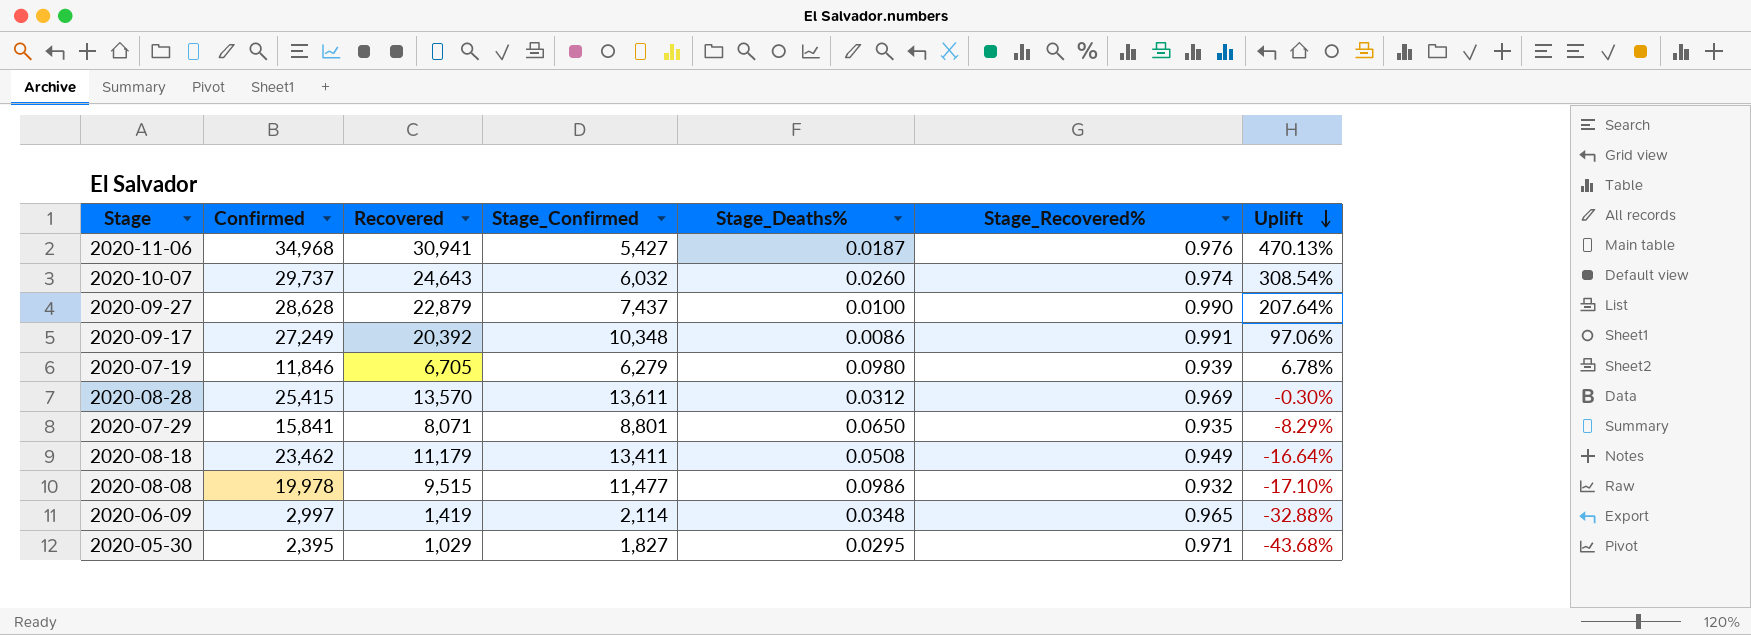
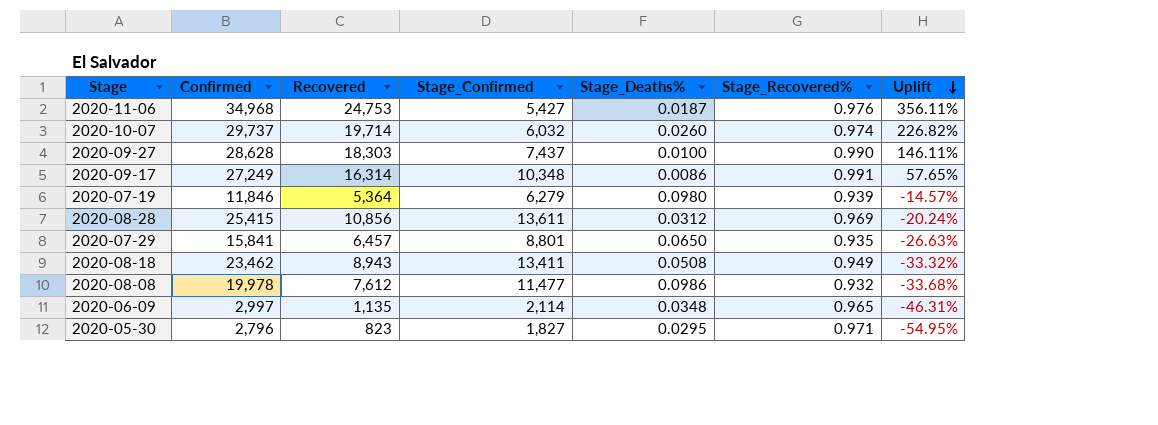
2020-11-06 | Recovered: 30,941 -> 24,753
2020-11-06 | Uplift: 470.13% -> 356.11%
2020-10-07 | Recovered: 24,643 -> 19,714
2020-10-07 | Uplift: 308.54% -> 226.82%
2020-09-27 | Recovered: 22,879 -> 18,303
2020-09-27 | Uplift: 207.64% -> 146.11%
2020-09-17 | Recovered: 20,392 -> 16,314
2020-09-17 | Uplift: 97.06% -> 57.65%
2020-07-19 | Recovered: 6,705 -> 5,364
2020-07-19 | Uplift: 6.78% -> -14.57%
2020-08-28 | Recovered: 13,570 -> 10,856
2020-08-28 | Uplift: -0.30% -> -20.24%
2020-07-29 | Recovered: 8,071 -> 6,457
2020-07-29 | Uplift: -8.29% -> -26.63%
2020-08-18 | Recovered: 11,179 -> 8,943
2020-08-18 | Uplift: -16.64% -> -33.32%
2020-08-08 | Recovered: 9,515 -> 7,612
2020-08-08 | Uplift: -17.10% -> -33.68%
2020-06-09 | Recovered: 1,419 -> 1,135
2020-06-09 | Uplift: -32.88% -> -46.31%
2020-05-30 | Confirmed: 2,395 -> 2,796
2020-05-30 | Recovered: 1,029 -> 823
2020-05-30 | Uplift: -43.68% -> -54.95%

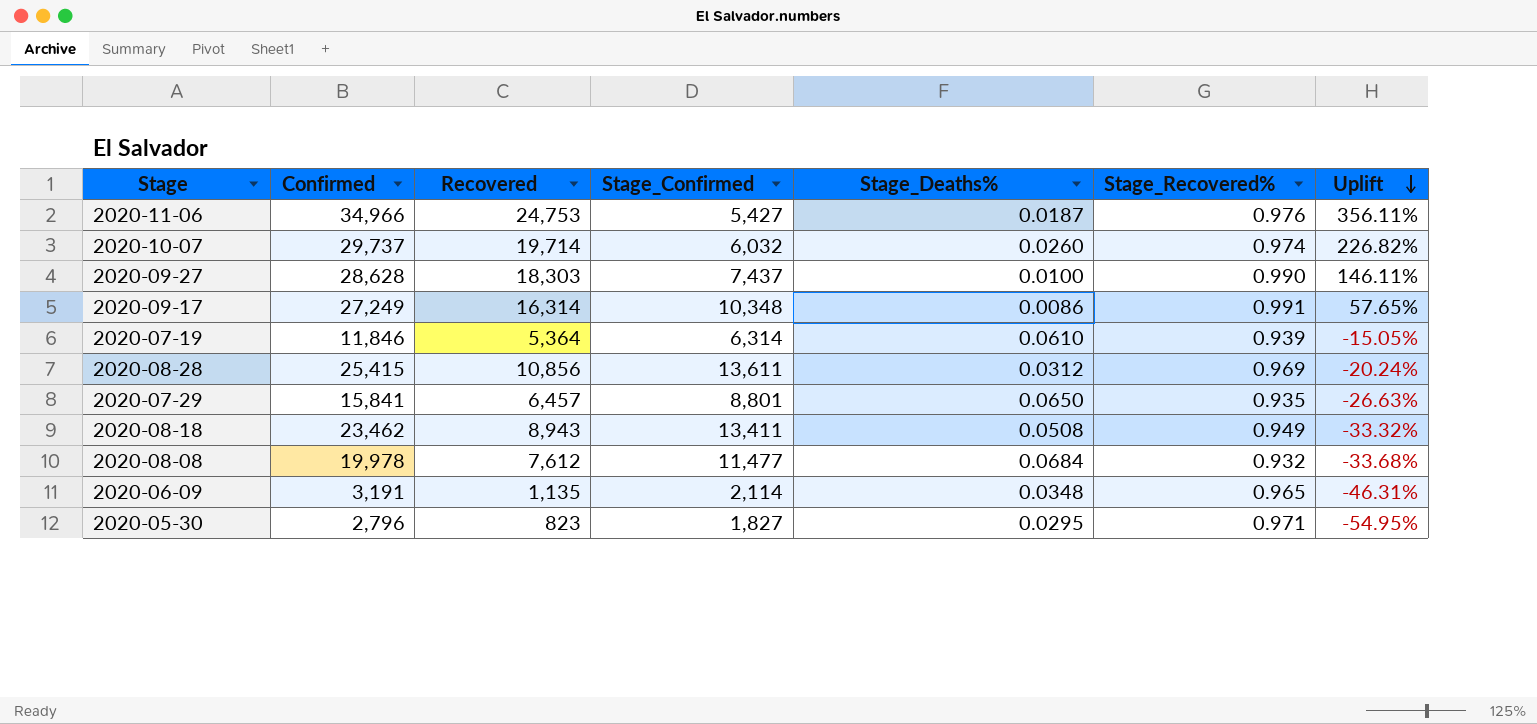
2020-11-06 | Confirmed: 34,968 -> 34,966
2020-07-19 | Stage_Confirmed: 6,279 -> 6,314
2020-07-19 | Stage_Deaths%: 0.0980 -> 0.0610
2020-07-19 | Uplift: -14.57% -> -15.05%
2020-08-08 | Stage_Deaths%: 0.0986 -> 0.0684
2020-06-09 | Confirmed: 2,997 -> 3,191

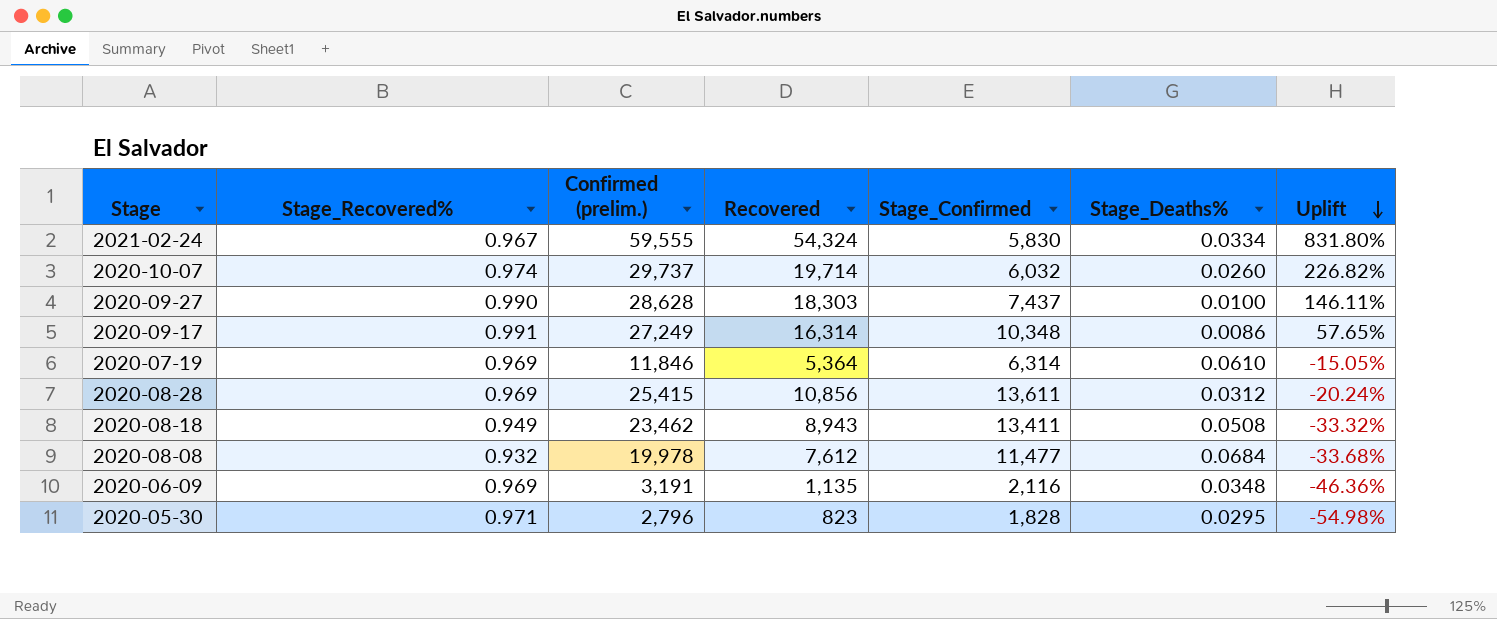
column Stage_Recovered% | position: 6 -> 2
column name: Confirmed -> Confirmed (prelim.)
row 2020-11-06: 34,966 | 24,753 | 5,427 | 0.0187 | 0.976 | 356.11% -> none
row 2020-07-29: 15,841 | 6,457 | 8,801 | 0.0650 | 0.935 | -26.63% -> none
row 2021-02-24: none -> 0.967 | 59,555 | 54,324 | 5,830 | 0.0334 | 831.80%
2020-07-19 | Stage_Recovered%: 0.939 -> 0.969
2020-06-09 | Stage_Recovered%: 0.965 -> 0.969
2020-06-09 | Stage_Confirmed: 2,114 -> 2,116
2020-06-09 | Uplift: -46.31% -> -46.36%
2020-05-30 | Stage_Confirmed: 1,827 -> 1,828
2020-05-30 | Uplift: -54.95% -> -54.98%

